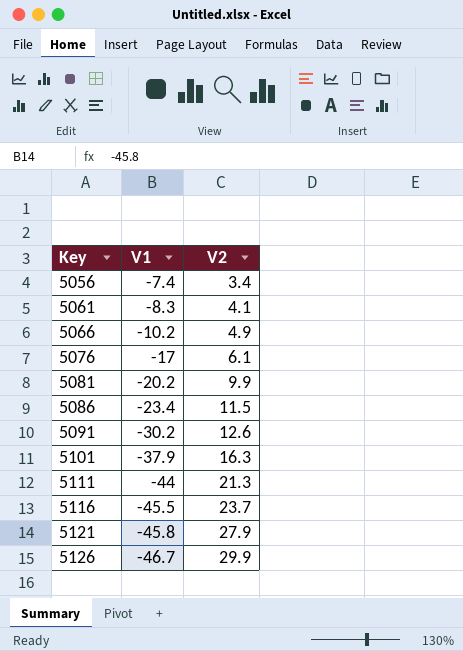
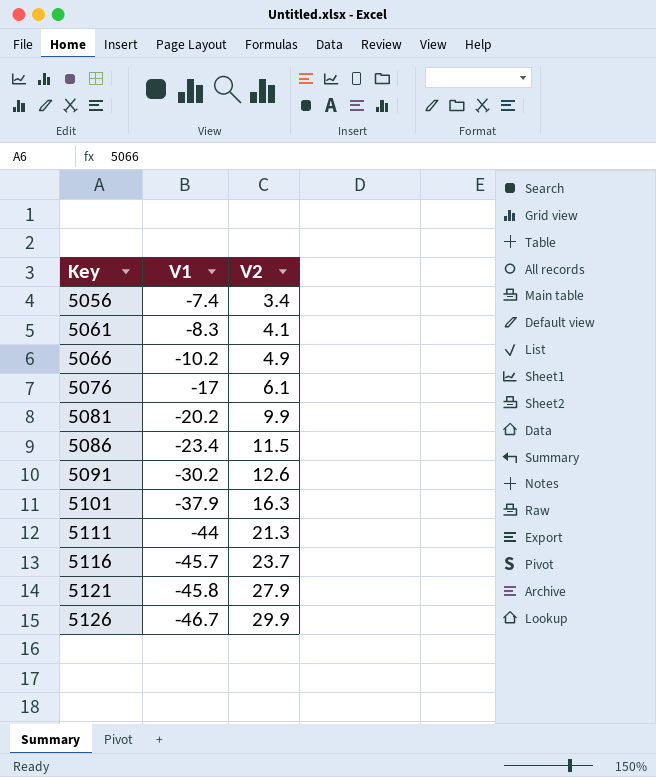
5116 | V1: -45.5 -> -45.7

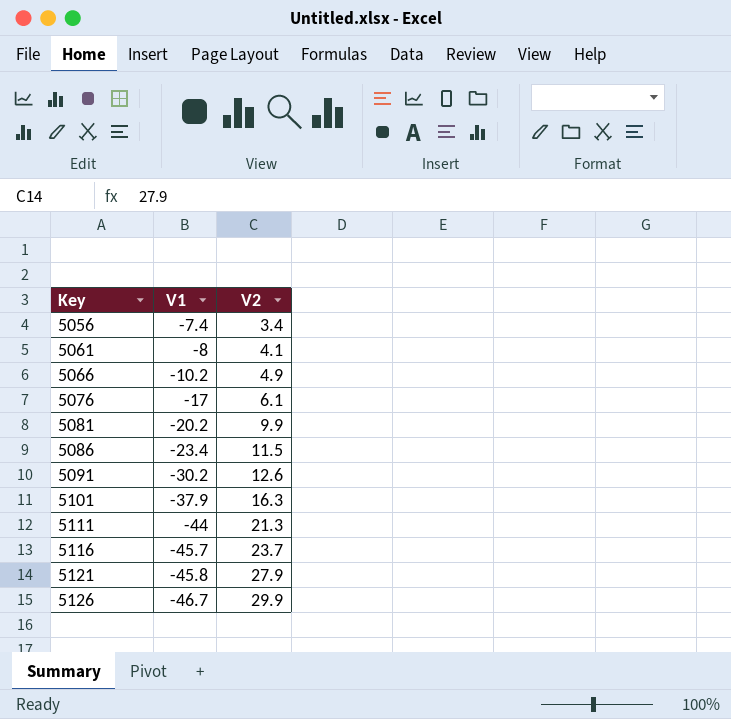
5061 | V1: -8.3 -> -8

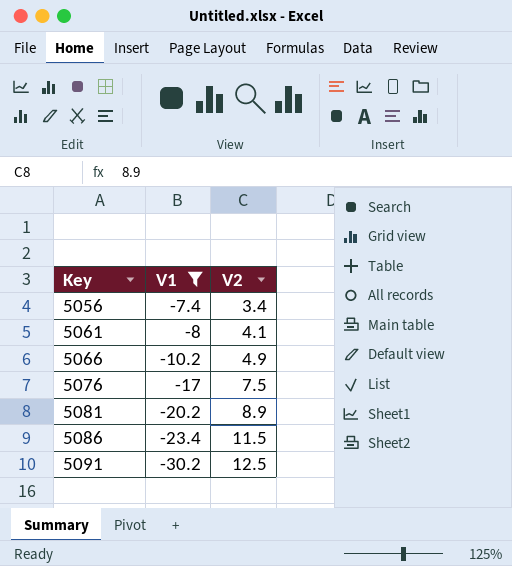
filter: none -> V1 >= -30.2
5076 | V2: 6.1 -> 7.5
5081 | V2: 9.9 -> 8.9
5091 | V2: 12.6 -> 12.5

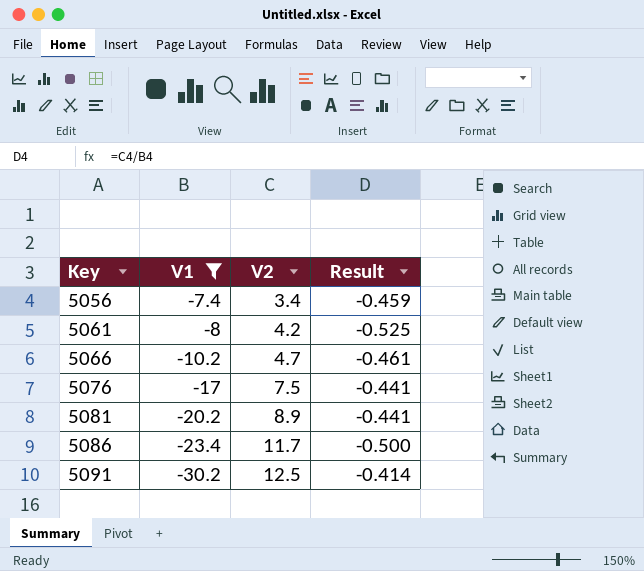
column Result | formula: none -> [V2] / [V1]
5061 | V2: 4.1 -> 4.2
5066 | V2: 4.9 -> 4.7
5086 | V2: 11.5 -> 11.7

